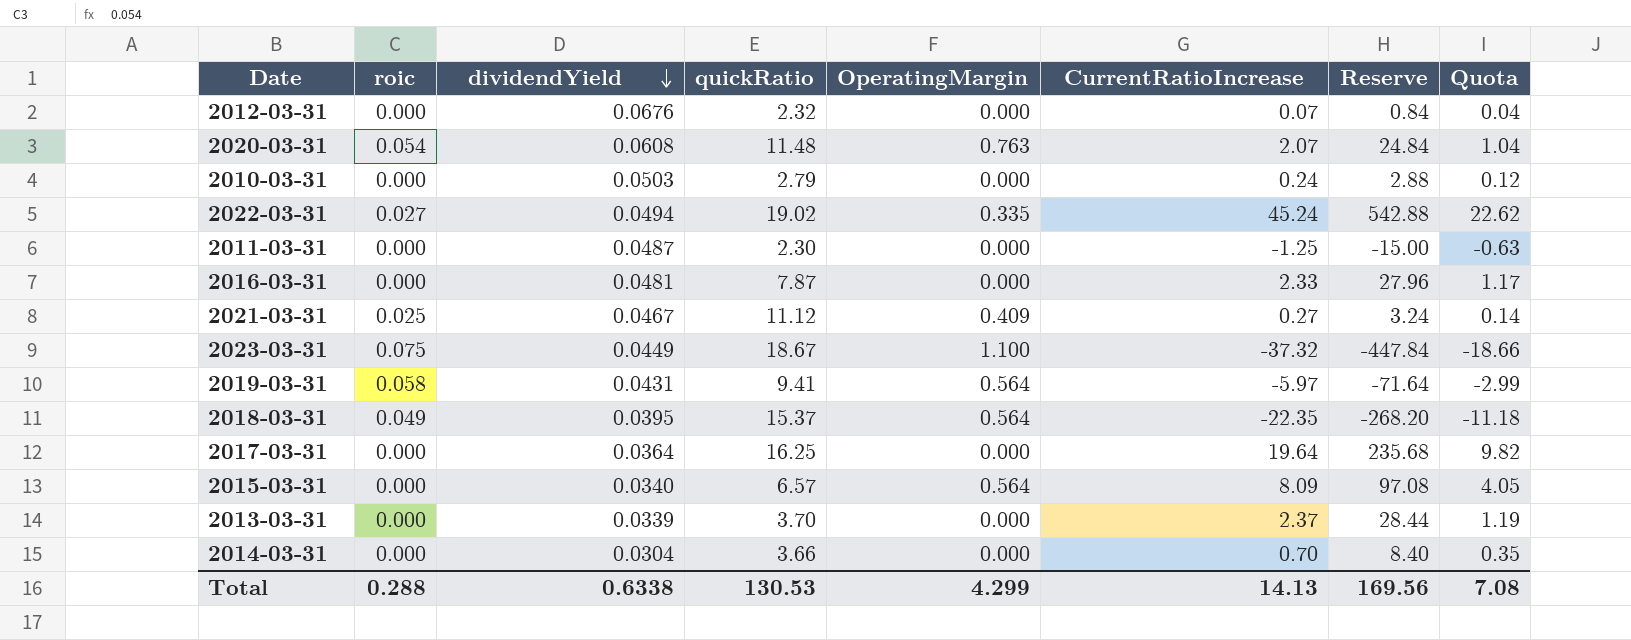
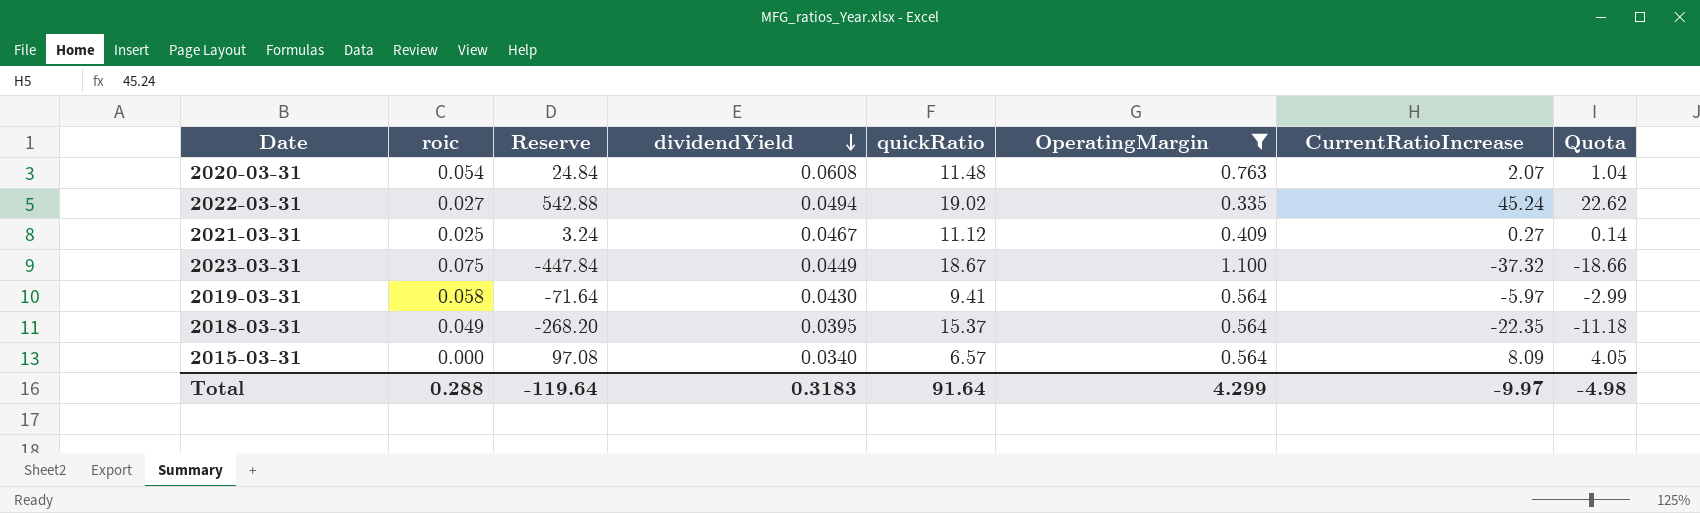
filter: none -> OperatingMargin != 0.000
column Reserve | position: 7 -> 3
2019-03-31 | dividendYield: 0.0431 -> 0.0430
Total | Reserve: 169.56 -> -119.64
Total | dividendYield: 0.6338 -> 0.3183
Total | quickRatio: 130.53 -> 91.64
Total | CurrentRatioIncrease: 14.13 -> -9.97
Total | Quota: 7.08 -> -4.98

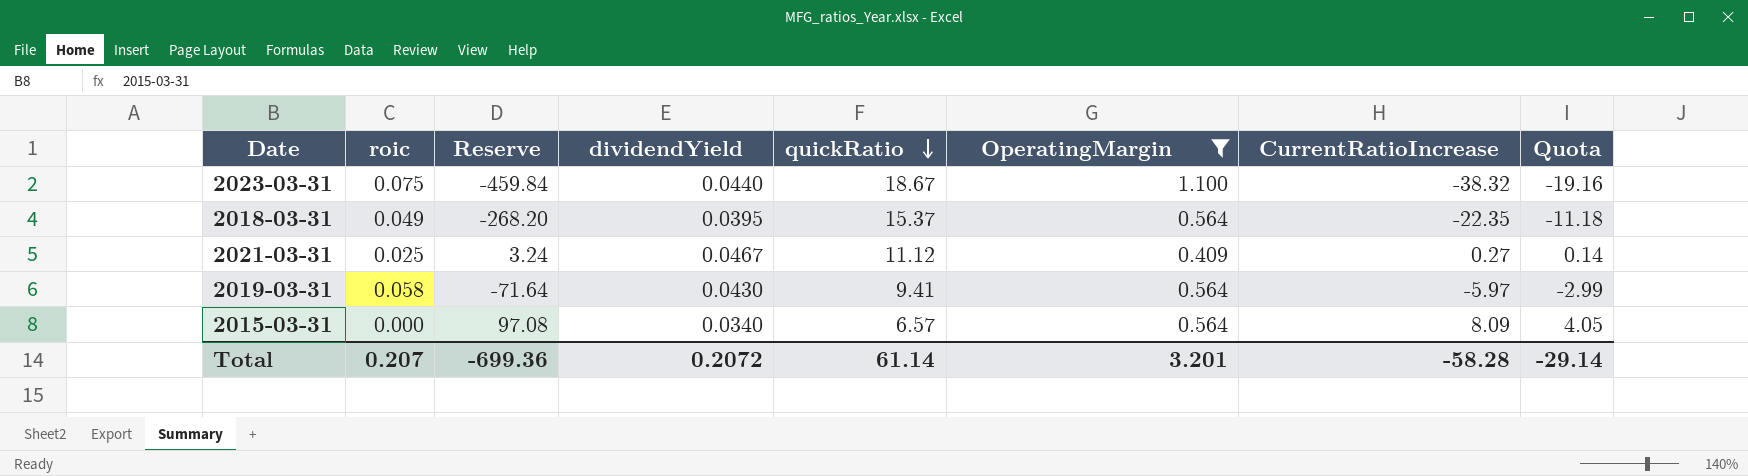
row order: dividendYield descending -> quickRatio descending
row 2020-03-31: 0.054 | 24.84 | 0.0608 | 11.48 | 0.763 | 2.07 | 1.04 -> none
row 2022-03-31: 0.027 | 542.88 | 0.0494 | 19.02 | 0.335 | 45.24 | 22.62 -> none
2023-03-31 | Reserve: -447.84 -> -459.84
2023-03-31 | dividendYield: 0.0449 -> 0.0440
2023-03-31 | CurrentRatioIncrease: -37.32 -> -38.32
2023-03-31 | Quota: -18.66 -> -19.16
Total | roic: 0.288 -> 0.207
Total | Reserve: -119.64 -> -699.36
Total | dividendYield: 0.3183 -> 0.2072
Total | quickRatio: 91.64 -> 61.14
Total | OperatingMargin: 4.299 -> 3.201
Total | CurrentRatioIncrease: -9.97 -> -58.28
Total | Quota: -4.98 -> -29.14

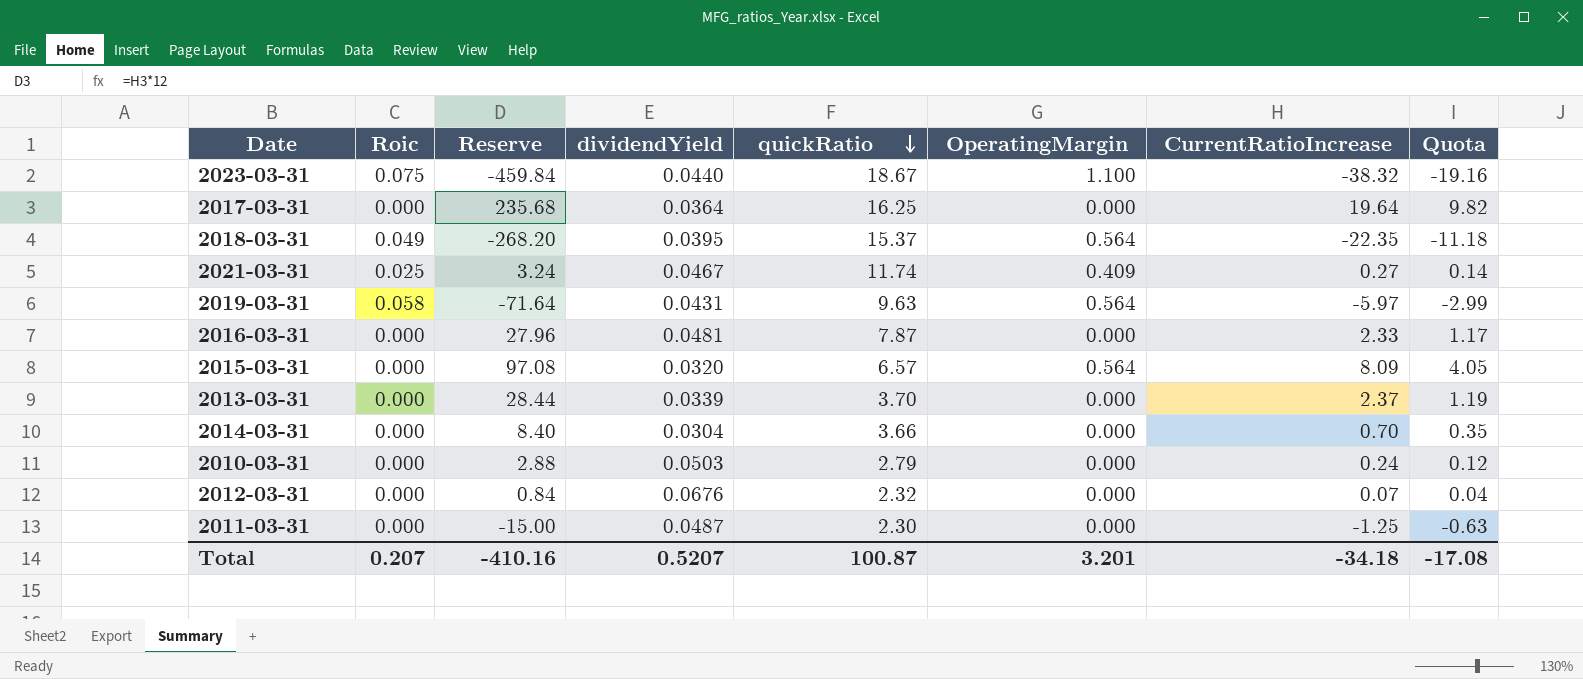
filter: OperatingMargin != 0.000 -> none
column name: roic -> Roic
2021-03-31 | quickRatio: 11.12 -> 11.74
2019-03-31 | dividendYield: 0.0430 -> 0.0431
2019-03-31 | quickRatio: 9.41 -> 9.63
2015-03-31 | dividendYield: 0.0340 -> 0.0320
Total | Reserve: -699.36 -> -410.16
Total | dividendYield: 0.2072 -> 0.5207
Total | quickRatio: 61.14 -> 100.87
Total | CurrentRatioIncrease: -58.28 -> -34.18
Total | Quota: -29.14 -> -17.08

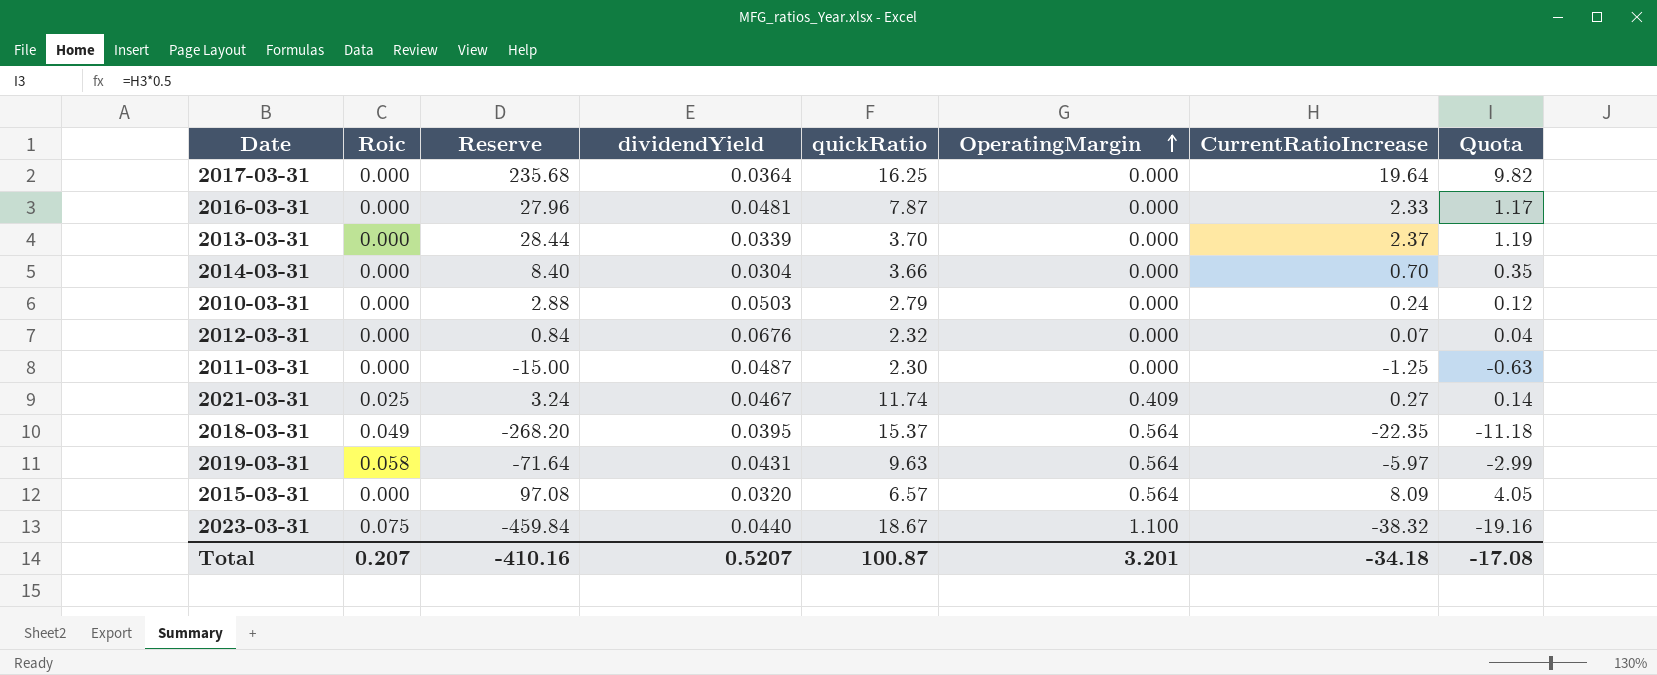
row order: quickRatio descending -> OperatingMargin ascending

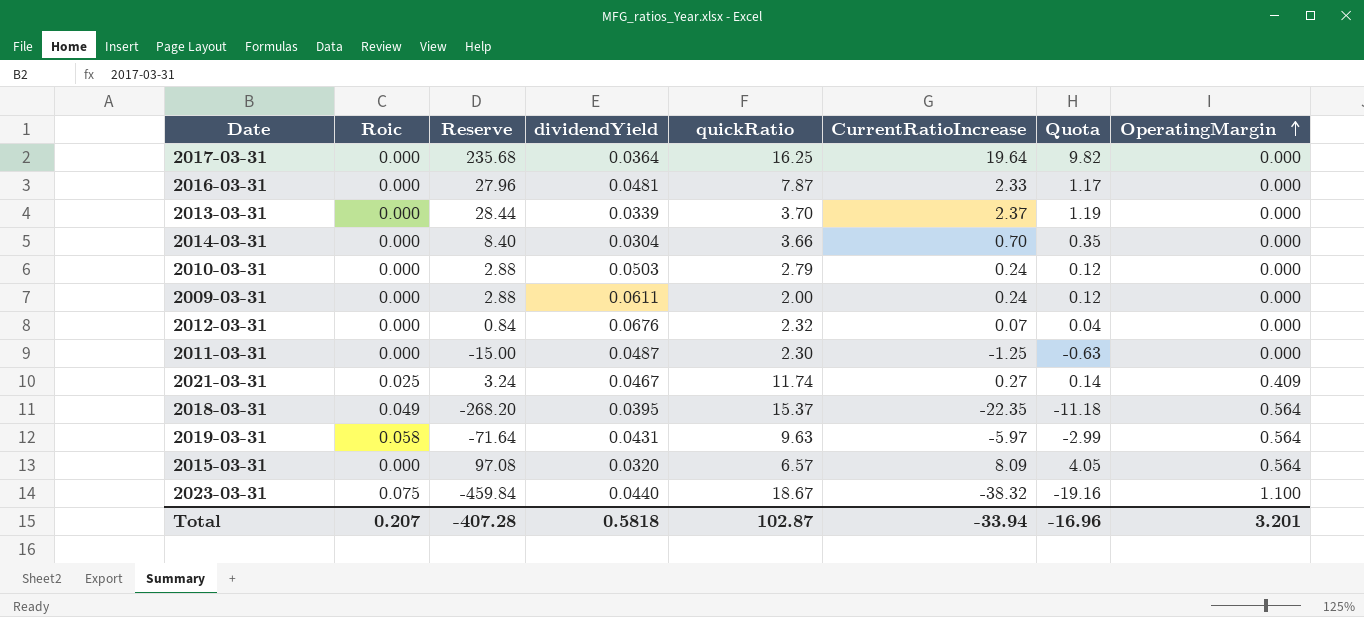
column OperatingMargin | position: 6 -> 8
row 2009-03-31: none -> 0.000 | 2.88 | 0.0611 | 2.00 | 0.24 | 0.12 | 0.000
Total | Reserve: -410.16 -> -407.28
Total | dividendYield: 0.5207 -> 0.5818
Total | quickRatio: 100.87 -> 102.87
Total | CurrentRatioIncrease: -34.18 -> -33.94
Total | Quota: -17.08 -> -16.96

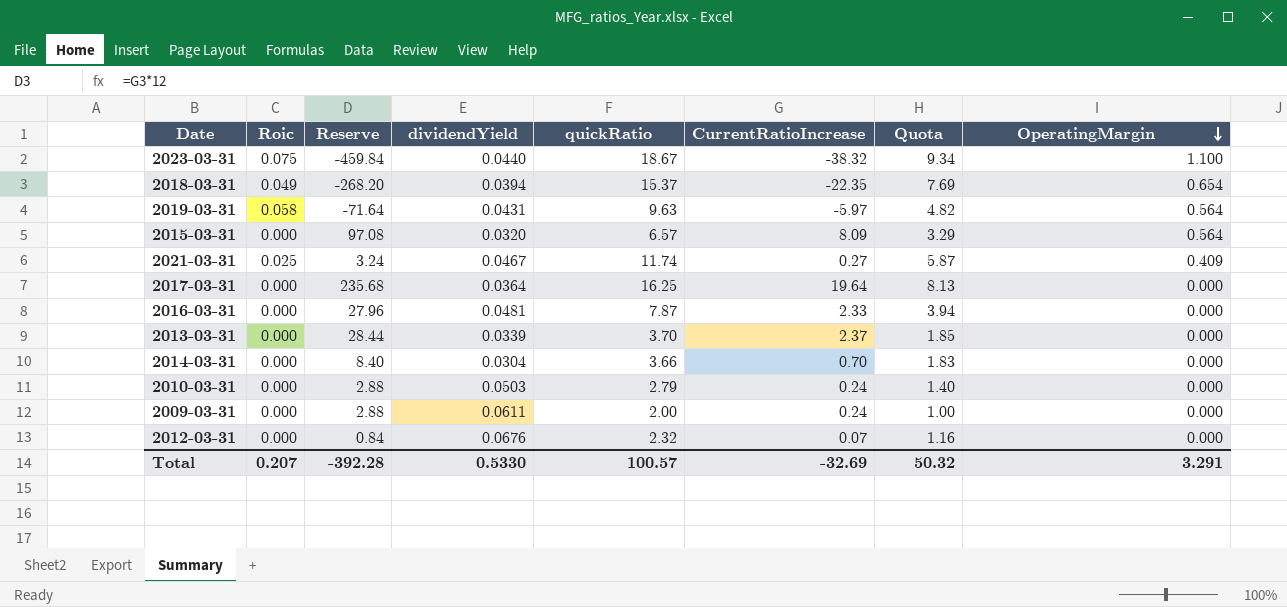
row order: OperatingMargin ascending -> OperatingMargin descending
column Quota | formula: [CurrentRatioIncrease] * 0.5 -> [quickRatio] * 0.5
row 2011-03-31: 0.000 | -15.00 | 0.0487 | 2.30 | -1.25 | -0.63 | 0.000 -> none
2018-03-31 | dividendYield: 0.0395 -> 0.0394
2018-03-31 | OperatingMargin: 0.564 -> 0.654
Total | Reserve: -407.28 -> -392.28
Total | dividendYield: 0.5818 -> 0.5330
Total | quickRatio: 102.87 -> 100.57
Total | CurrentRatioIncrease: -33.94 -> -32.69
Total | Quota: -16.96 -> 50.32
Total | OperatingMargin: 3.201 -> 3.291

